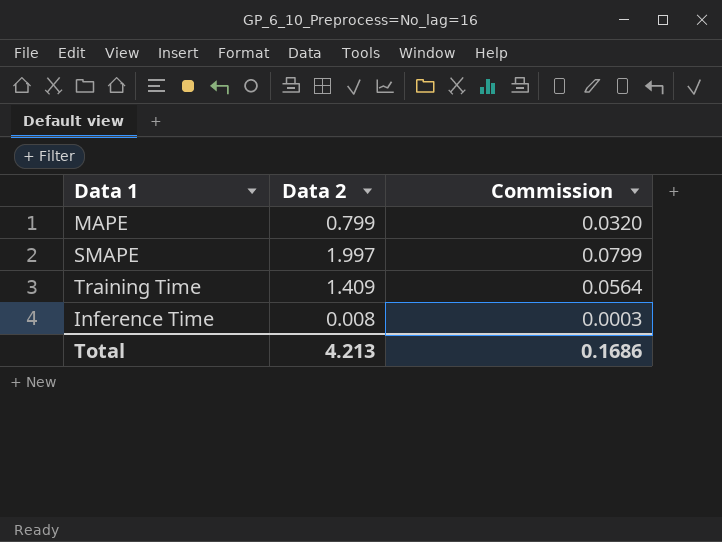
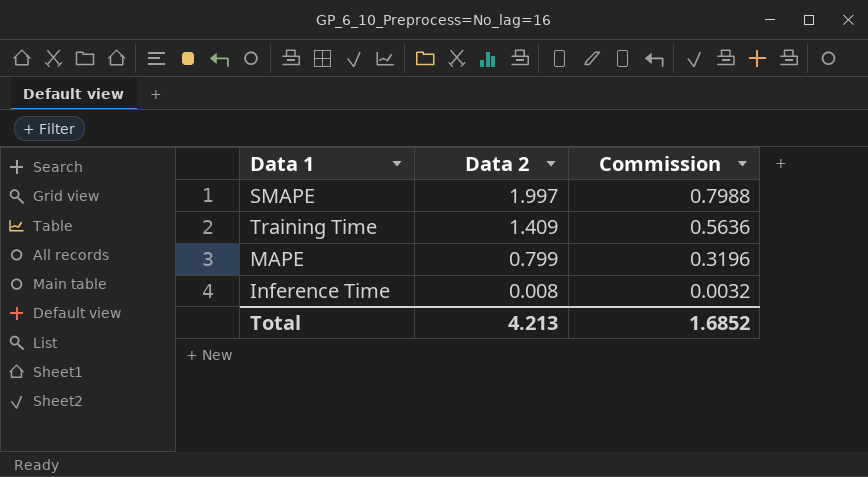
row order: none -> Data 2 descending
column Commission | formula: [Data 2] * 0.04 -> [Data 2] * 0.4
Total | Commission: 0.1686 -> 1.6852

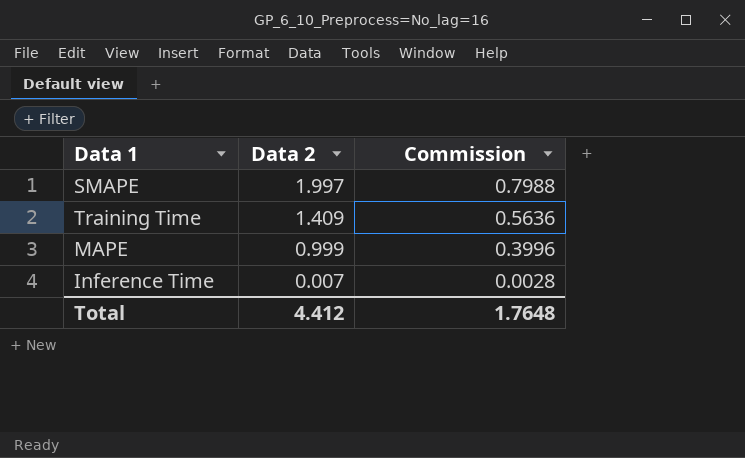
MAPE | Data 2: 0.799 -> 0.999
MAPE | Commission: 0.3196 -> 0.3996
Inference Time | Data 2: 0.008 -> 0.007
Inference Time | Commission: 0.0032 -> 0.0028
Total | Data 2: 4.213 -> 4.412
Total | Commission: 1.6852 -> 1.7648

